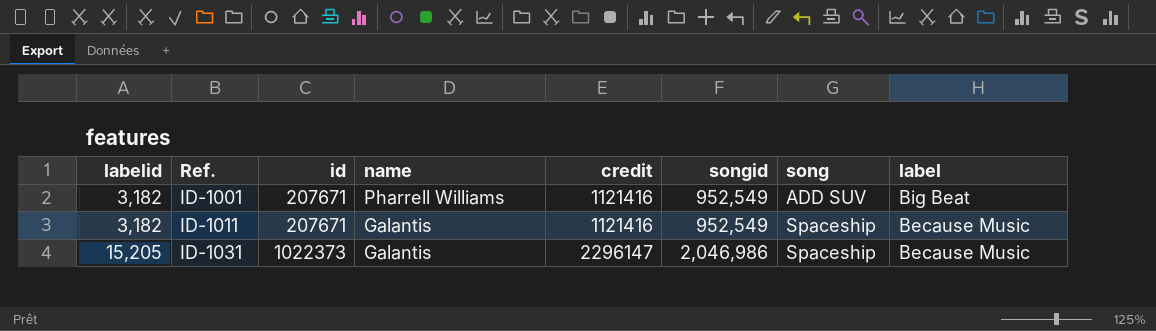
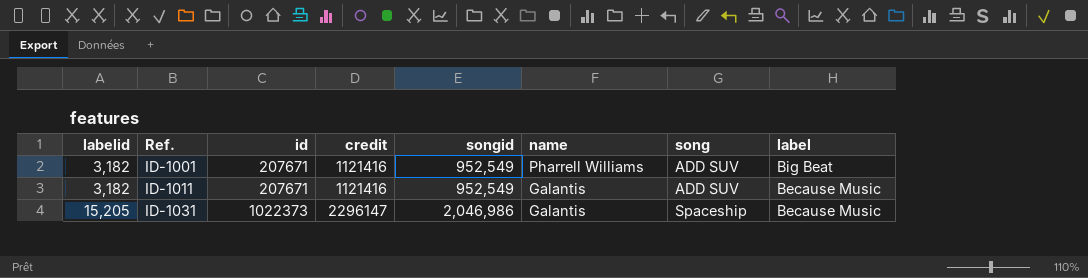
column name | position: 4 -> 6
ID-1011 | song: Spaceship -> ADD SUV

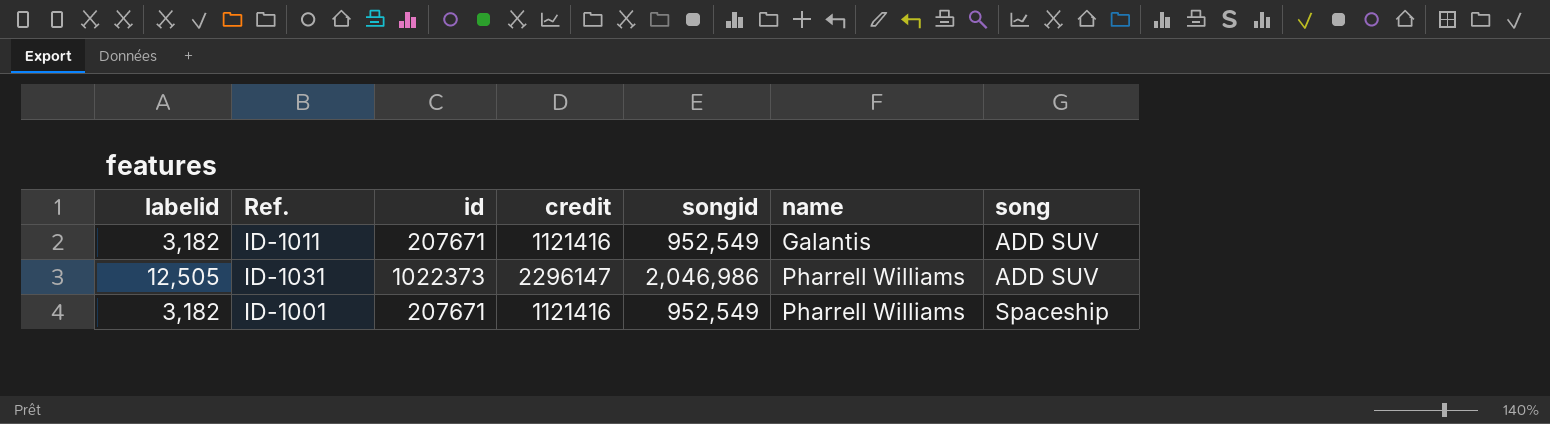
row order: labelid ascending -> name ascending
column label | position: 8 -> none
ID-1031 | labelid: 15,205 -> 12,505
ID-1031 | name: Galantis -> Pharrell Williams
ID-1031 | song: Spaceship -> ADD SUV
ID-1001 | song: ADD SUV -> Spaceship

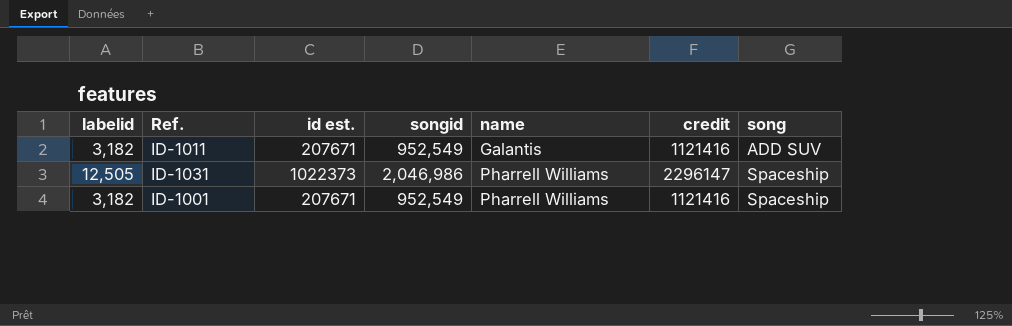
column name: id -> id est.
column credit | position: 4 -> 6
ID-1031 | song: ADD SUV -> Spaceship

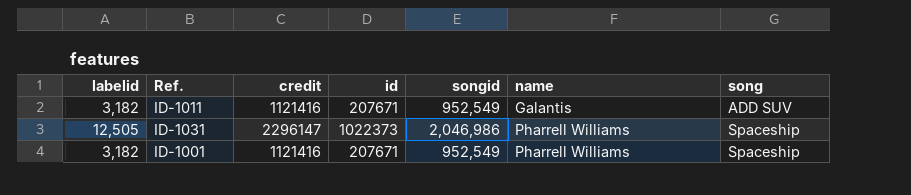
column credit | position: 6 -> 3
column name: id est. -> id

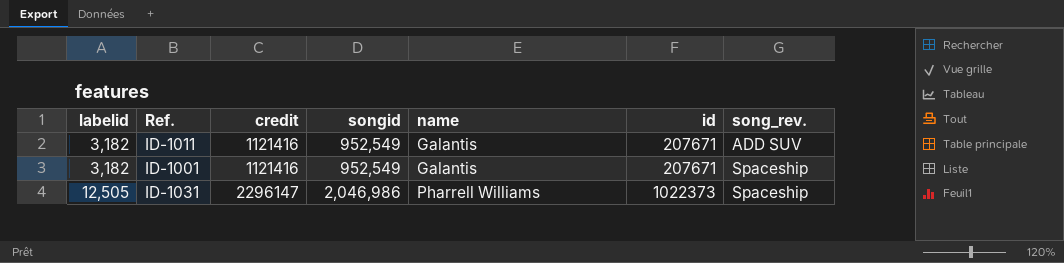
row order: name ascending -> labelid ascending
column id | position: 4 -> 6
column name: song -> song_rev.
ID-1001 | name: Pharrell Williams -> Galantis

